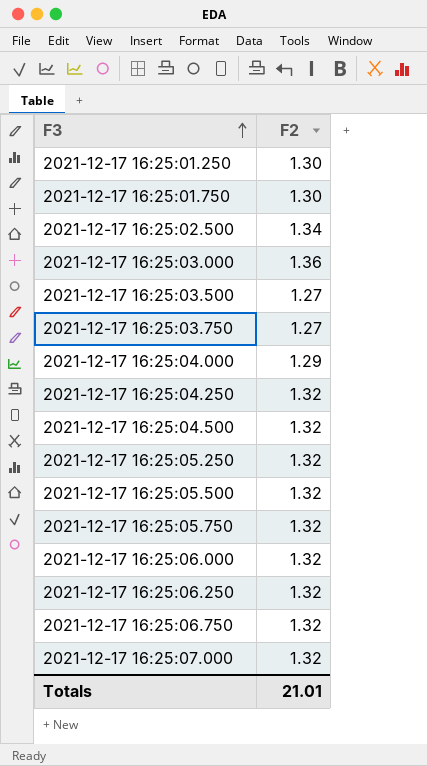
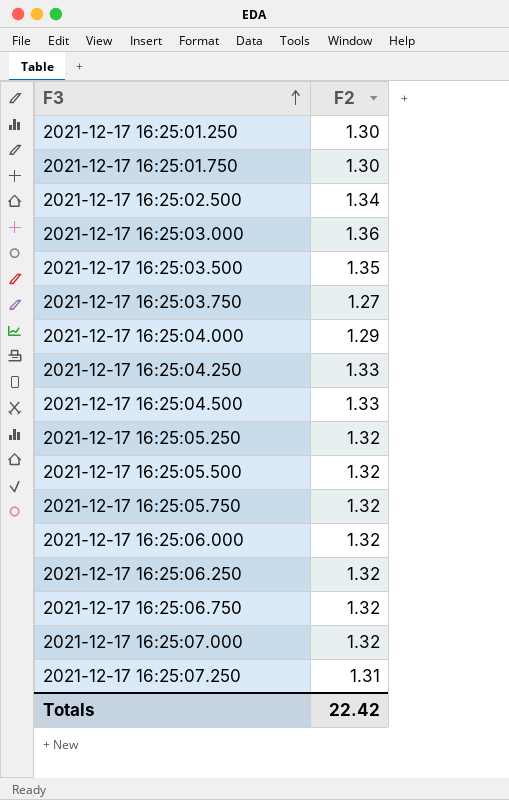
2021-12-17 16:25:03.500 | F2: 1.27 -> 1.35
2021-12-17 16:25:04.250 | F2: 1.32 -> 1.33
2021-12-17 16:25:04.500 | F2: 1.32 -> 1.33
row 2021-12-17 16:25:07.250: none -> 1.31
Totals | F2: 21.01 -> 22.42

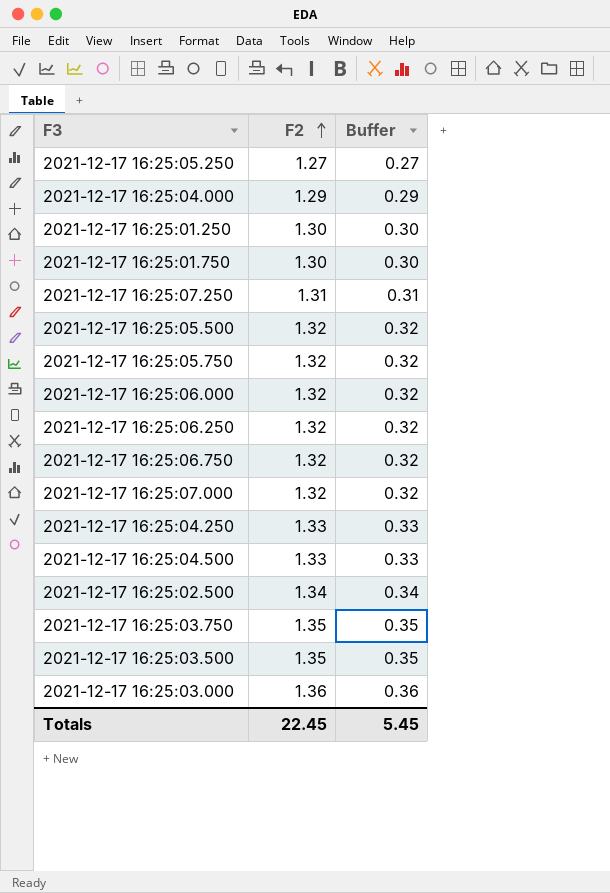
row order: F3 ascending -> F2 ascending
column Buffer | formula: none -> [F2] - 1
2021-12-17 16:25:05.250 | F2: 1.32 -> 1.27
2021-12-17 16:25:03.750 | F2: 1.27 -> 1.35
Totals | F2: 22.42 -> 22.45

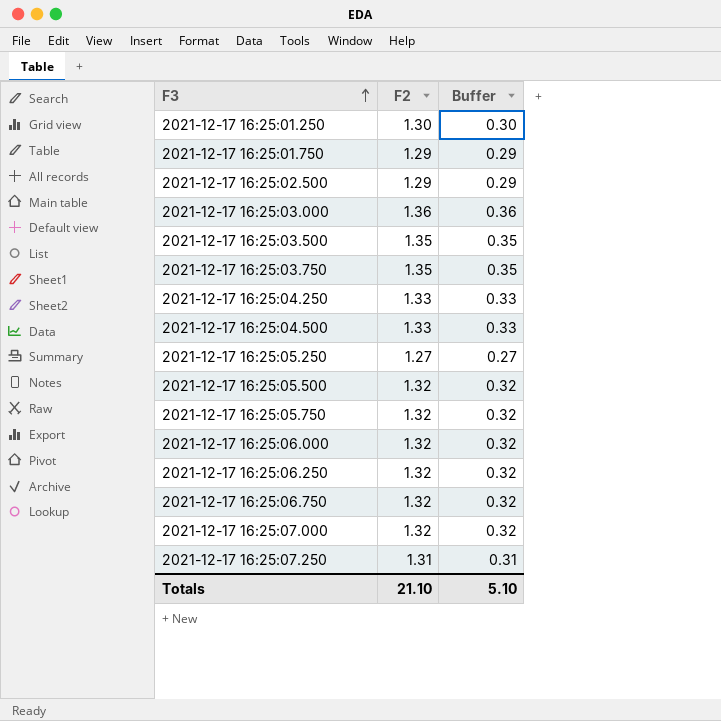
row order: F2 ascending -> F3 ascending
row 2021-12-17 16:25:04.000: 1.29 | 0.29 -> none
2021-12-17 16:25:01.750 | F2: 1.30 -> 1.29
2021-12-17 16:25:01.750 | Buffer: 0.30 -> 0.29
2021-12-17 16:25:02.500 | F2: 1.34 -> 1.29
2021-12-17 16:25:02.500 | Buffer: 0.34 -> 0.29
Totals | F2: 22.45 -> 21.10
Totals | Buffer: 5.45 -> 5.10

